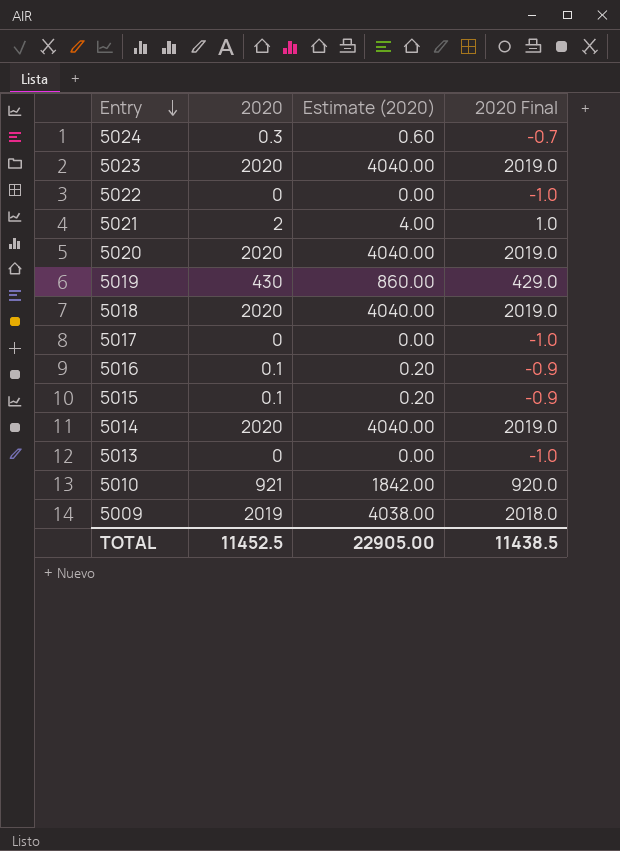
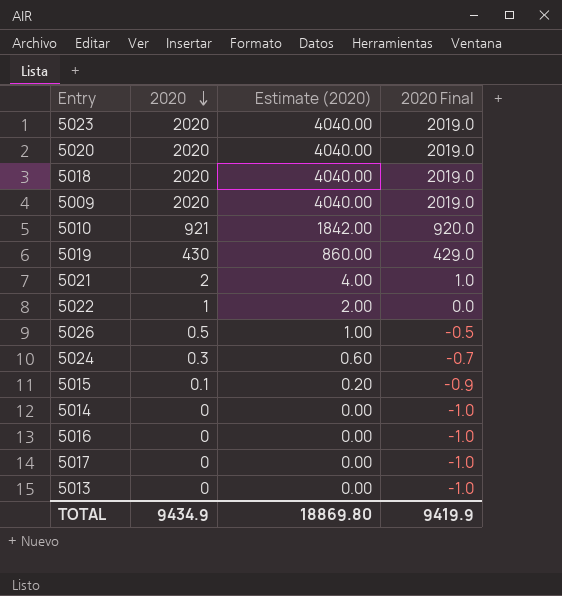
row order: Entry descending -> 2020 descending
5009 | 2020: 2019 -> 2020
5009 | Estimate (2020): 4038.00 -> 4040.00
5009 | 2020 Final: 2018.0 -> 2019.0
5022 | 2020: 0 -> 1
5022 | Estimate (2020): 0.00 -> 2.00
5022 | 2020 Final: -1.0 -> 0.0
row 5026: none -> 0.5 | 1.00 | -0.5
5014 | 2020: 2020 -> 0
5014 | Estimate (2020): 4040.00 -> 0.00
5014 | 2020 Final: 2019.0 -> -1.0
5016 | 2020: 0.1 -> 0
5016 | Estimate (2020): 0.20 -> 0.00
5016 | 2020 Final: -0.9 -> -1.0
TOTAL | 2020: 11452.5 -> 9434.9
TOTAL | Estimate (2020): 22905.00 -> 18869.80
TOTAL | 2020 Final: 11438.5 -> 9419.9

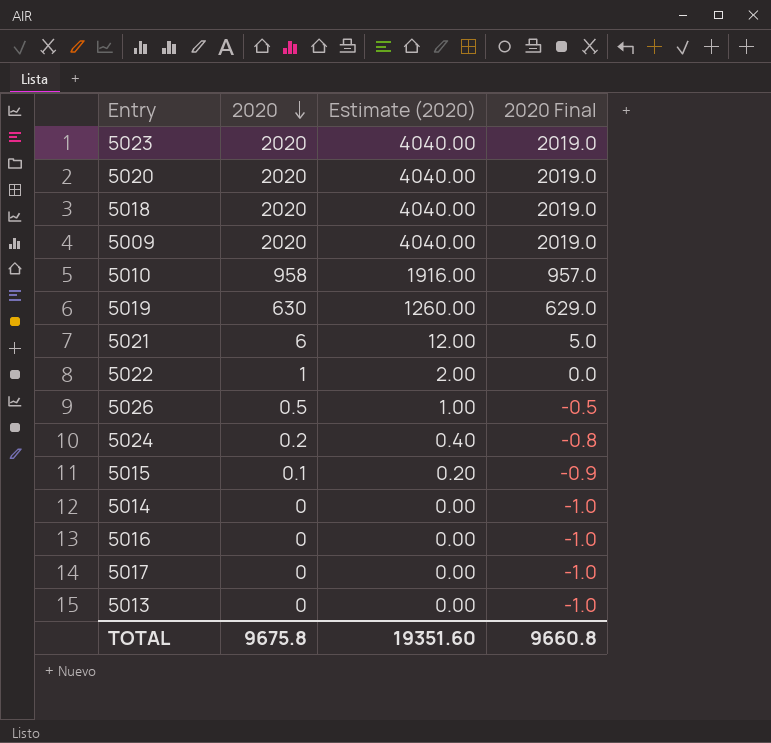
5010 | 2020: 921 -> 958
5010 | Estimate (2020): 1842.00 -> 1916.00
5010 | 2020 Final: 920.0 -> 957.0
5019 | 2020: 430 -> 630
5019 | Estimate (2020): 860.00 -> 1260.00
5019 | 2020 Final: 429.0 -> 629.0
5021 | 2020: 2 -> 6
5021 | Estimate (2020): 4.00 -> 12.00
5021 | 2020 Final: 1.0 -> 5.0
5024 | 2020: 0.3 -> 0.2
5024 | Estimate (2020): 0.60 -> 0.40
5024 | 2020 Final: -0.7 -> -0.8
TOTAL | 2020: 9434.9 -> 9675.8
TOTAL | Estimate (2020): 18869.80 -> 19351.60
TOTAL | 2020 Final: 9419.9 -> 9660.8

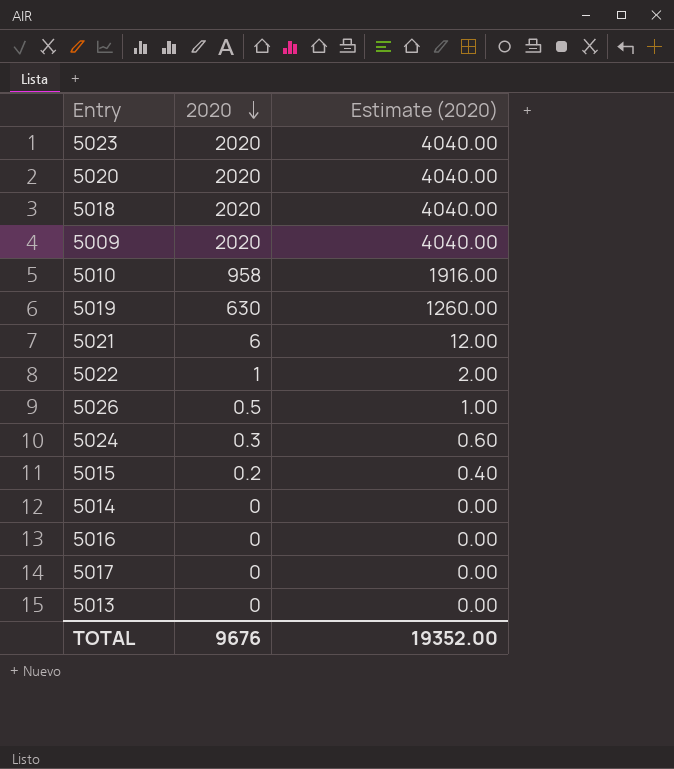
column 2020 Final | formula: [2020] - 1 -> none
5024 | 2020: 0.2 -> 0.3
5024 | Estimate (2020): 0.40 -> 0.60
5015 | 2020: 0.1 -> 0.2
5015 | Estimate (2020): 0.20 -> 0.40
TOTAL | 2020: 9675.8 -> 9676
TOTAL | Estimate (2020): 19351.60 -> 19352.00

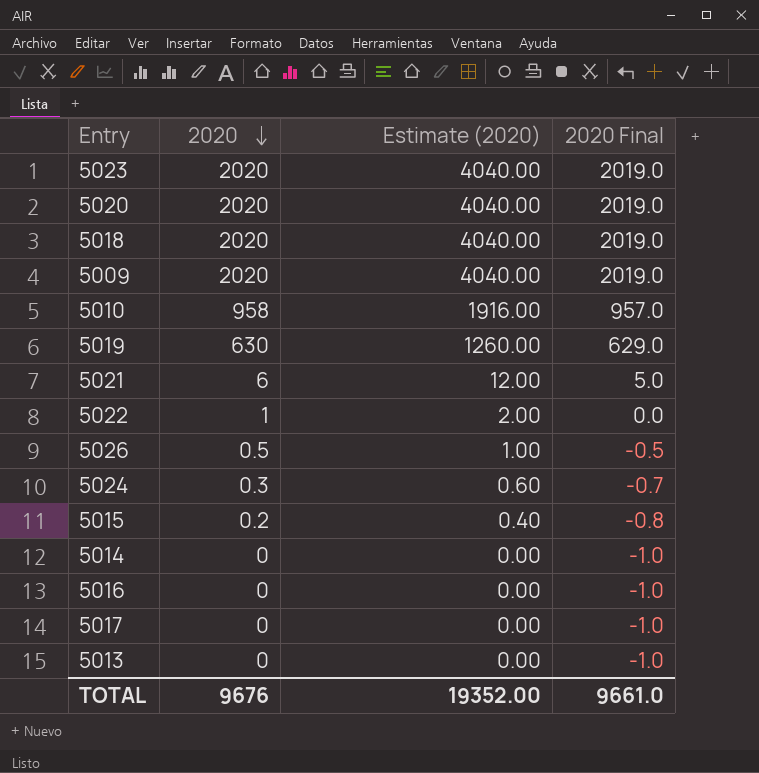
column 2020 Final | formula: none -> [2020] - 1

